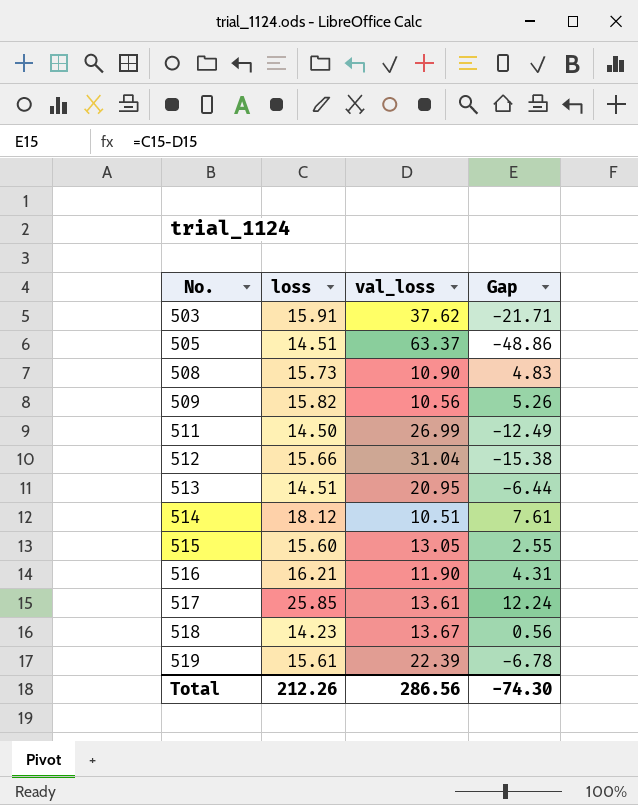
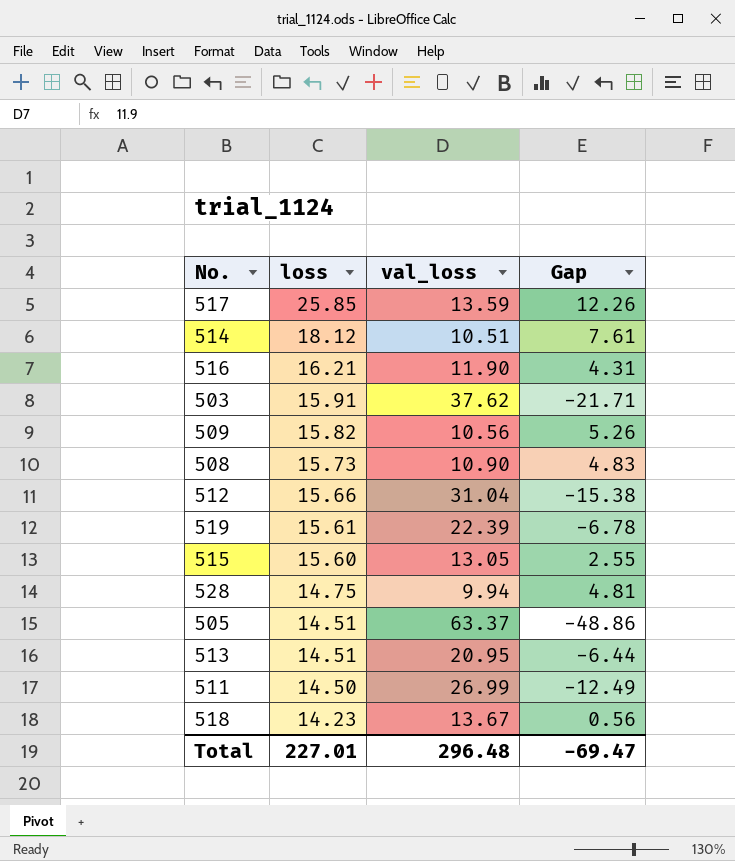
row order: No. ascending -> loss descending
517 | val_loss: 13.61 -> 13.59
517 | Gap: 12.24 -> 12.26
row 528: none -> 14.75 | 9.94 | 4.81
Total | loss: 212.26 -> 227.01
Total | val_loss: 286.56 -> 296.48
Total | Gap: -74.30 -> -69.47

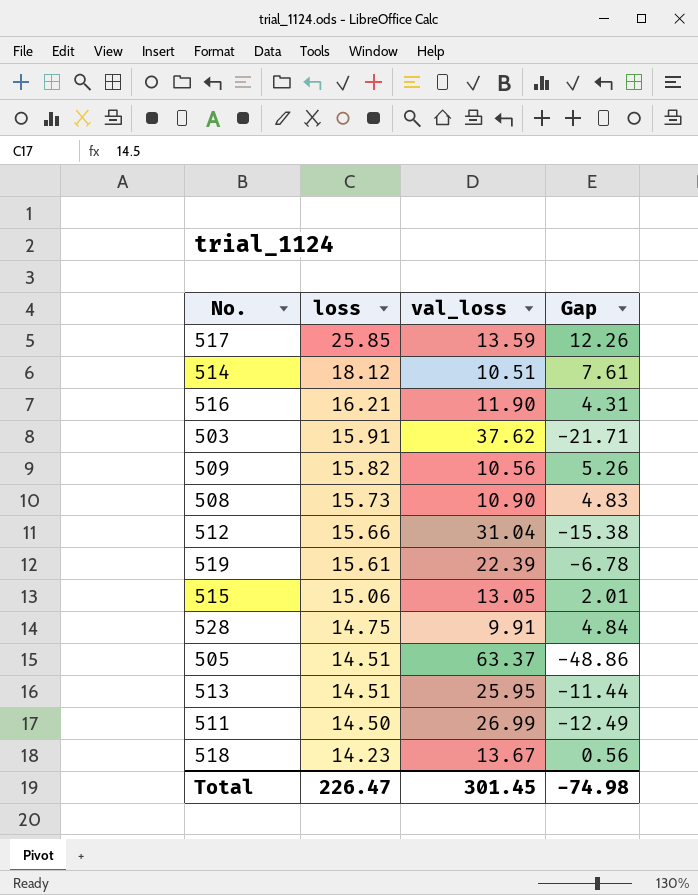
515 | loss: 15.60 -> 15.06
515 | Gap: 2.55 -> 2.01
528 | val_loss: 9.94 -> 9.91
528 | Gap: 4.81 -> 4.84
513 | val_loss: 20.95 -> 25.95
513 | Gap: -6.44 -> -11.44
Total | loss: 227.01 -> 226.47
Total | val_loss: 296.48 -> 301.45
Total | Gap: -69.47 -> -74.98

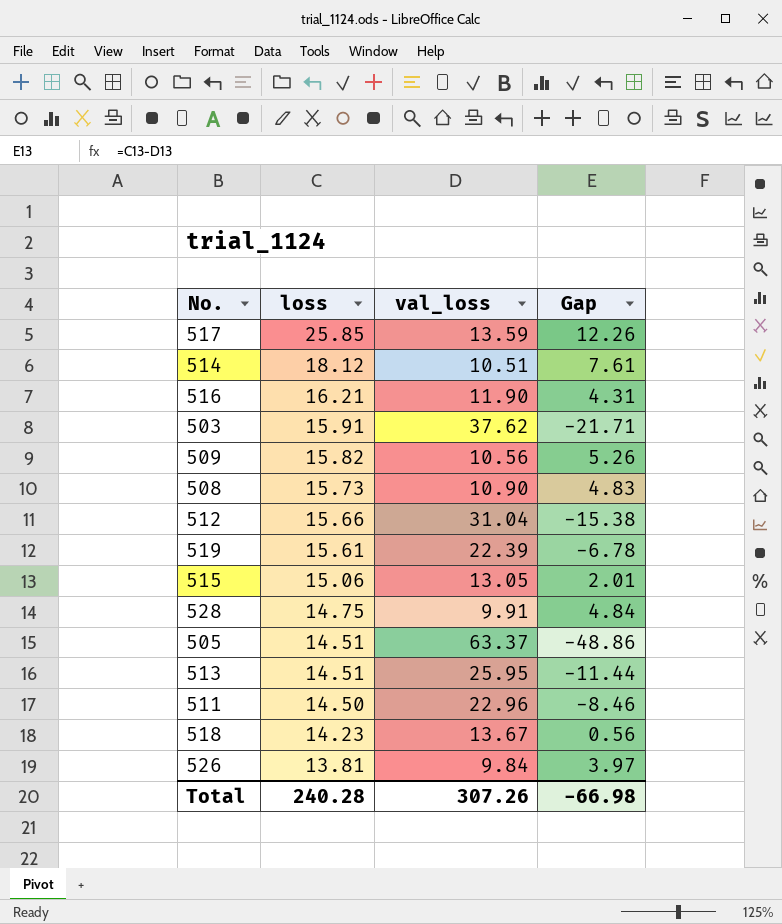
511 | val_loss: 26.99 -> 22.96
511 | Gap: -12.49 -> -8.46
row 526: none -> 13.81 | 9.84 | 3.97
Total | loss: 226.47 -> 240.28
Total | val_loss: 301.45 -> 307.26
Total | Gap: -74.98 -> -66.98

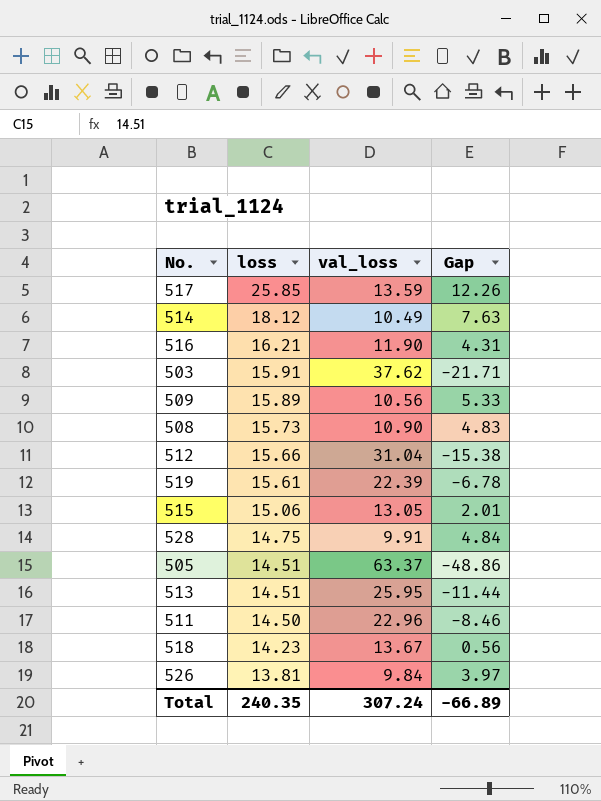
514 | val_loss: 10.51 -> 10.49
514 | Gap: 7.61 -> 7.63
509 | loss: 15.82 -> 15.89
509 | Gap: 5.26 -> 5.33
Total | loss: 240.28 -> 240.35
Total | val_loss: 307.26 -> 307.24
Total | Gap: -66.98 -> -66.89

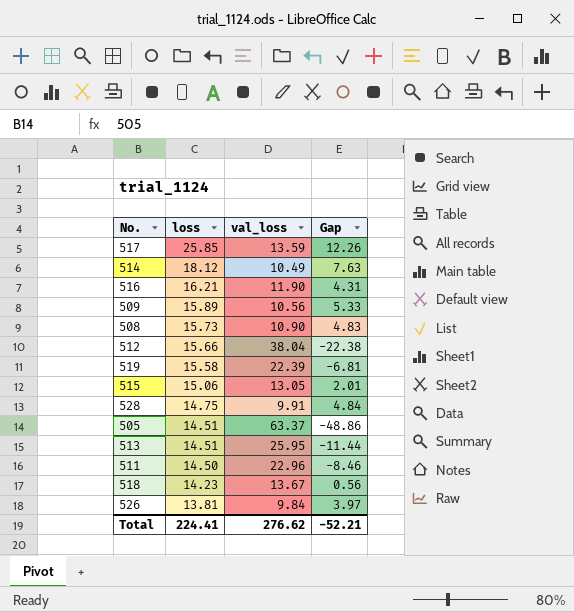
row 503: 15.91 | 37.62 | -21.71 -> none
512 | val_loss: 31.04 -> 38.04
512 | Gap: -15.38 -> -22.38
519 | loss: 15.61 -> 15.58
519 | Gap: -6.78 -> -6.81
Total | loss: 240.35 -> 224.41
Total | val_loss: 307.24 -> 276.62
Total | Gap: -66.89 -> -52.21

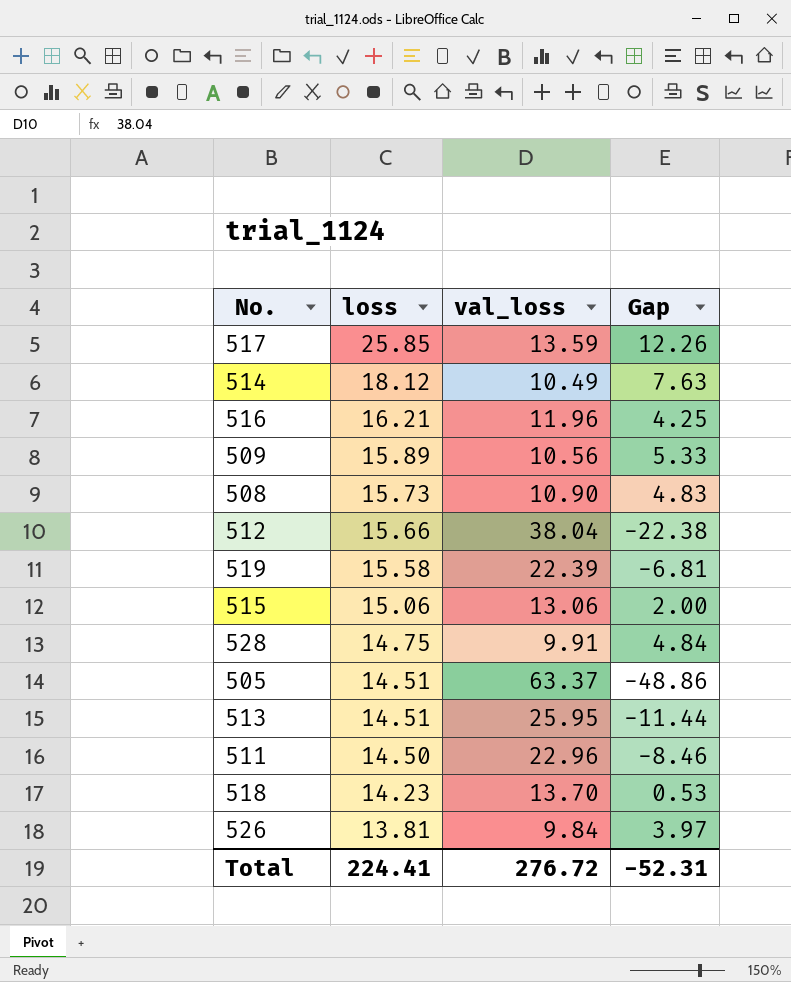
516 | val_loss: 11.90 -> 11.96
516 | Gap: 4.31 -> 4.25
515 | val_loss: 13.05 -> 13.06
515 | Gap: 2.01 -> 2.00
518 | val_loss: 13.67 -> 13.70
518 | Gap: 0.56 -> 0.53
Total | val_loss: 276.62 -> 276.72
Total | Gap: -52.21 -> -52.31

